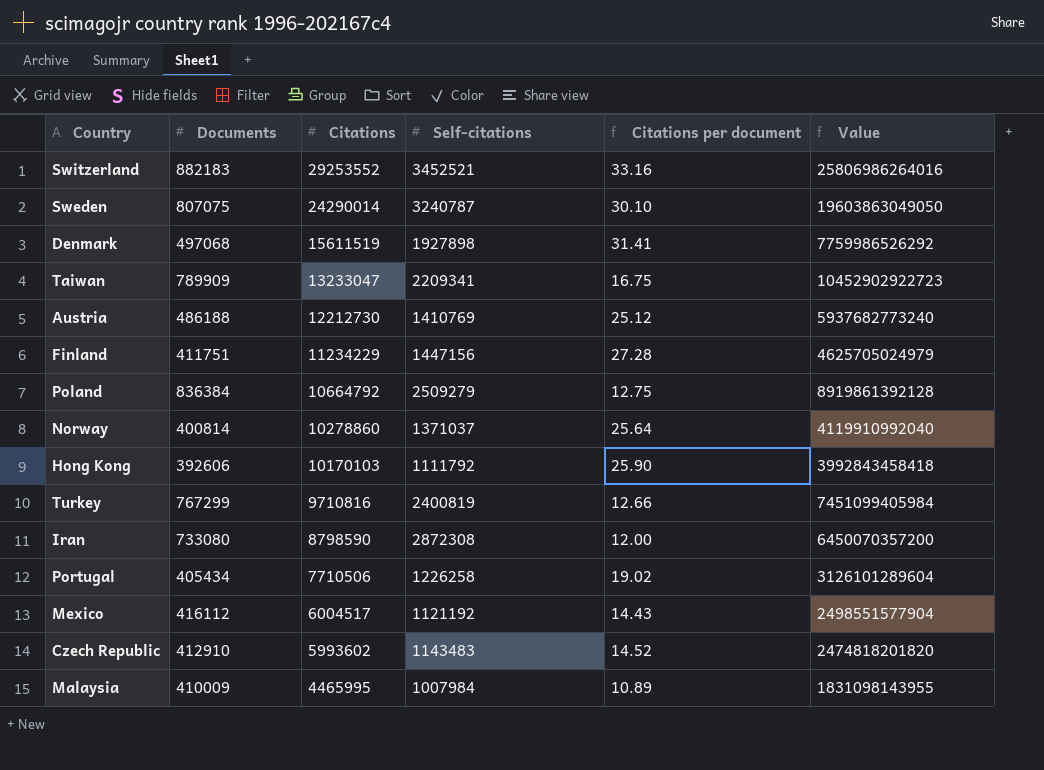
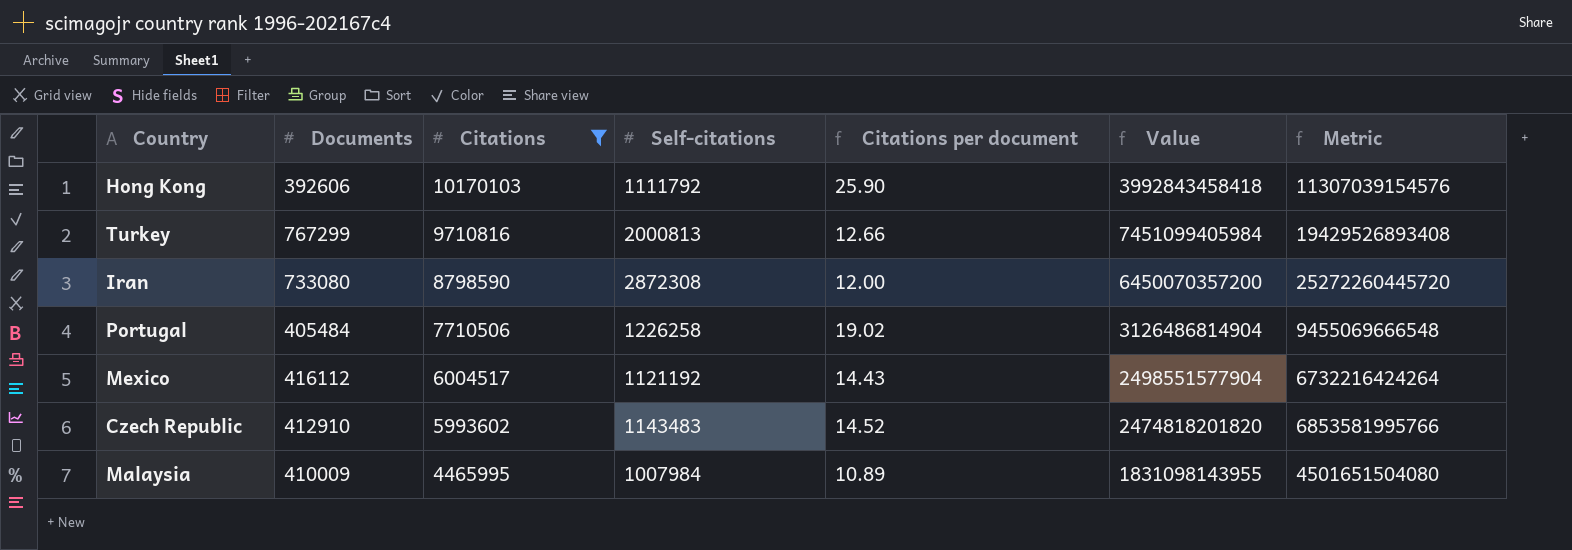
filter: none -> Citations <= 10170103
column Metric | formula: none -> [Citations] * [Self-citations]
Turkey | Self-citations: 2400819 -> 2000813
Portugal | Documents: 405434 -> 405484
Portugal | Value: 3126101289604 -> 3126486814904

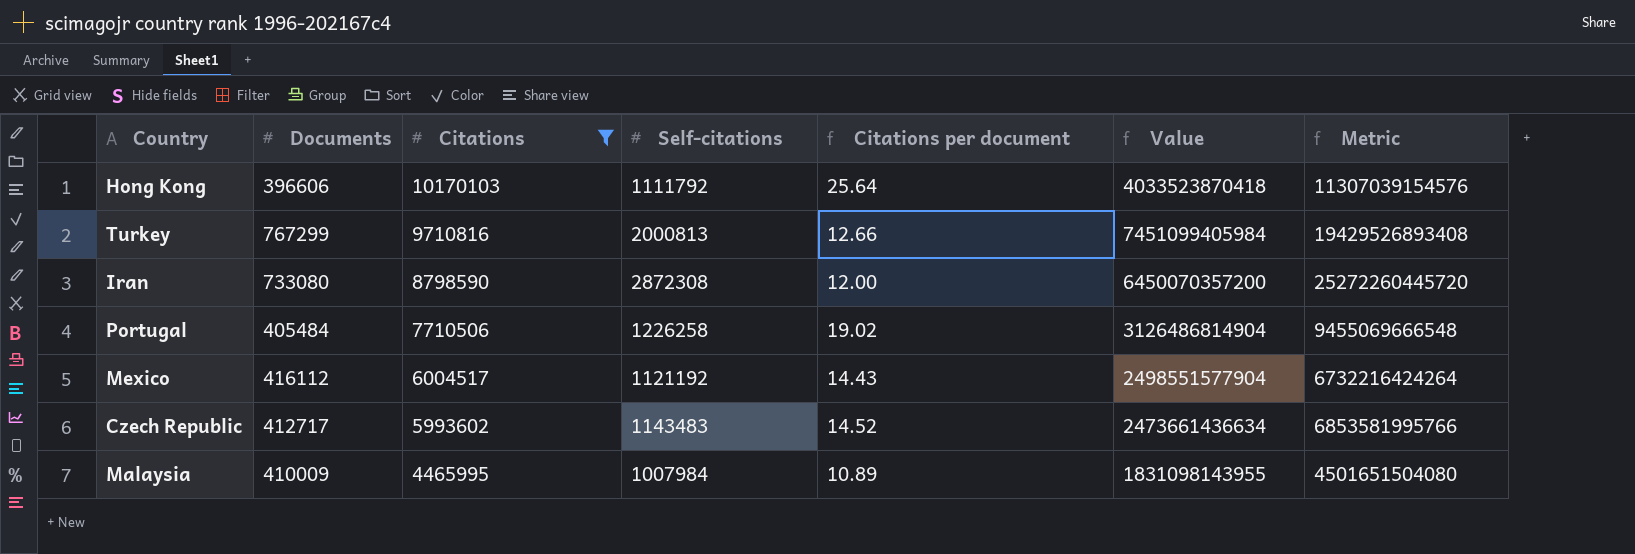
Hong Kong | Documents: 392606 -> 396606
Hong Kong | Citations per document: 25.90 -> 25.64
Hong Kong | Value: 3992843458418 -> 4033523870418
Czech Republic | Documents: 412910 -> 412717
Czech Republic | Value: 2474818201820 -> 2473661436634

